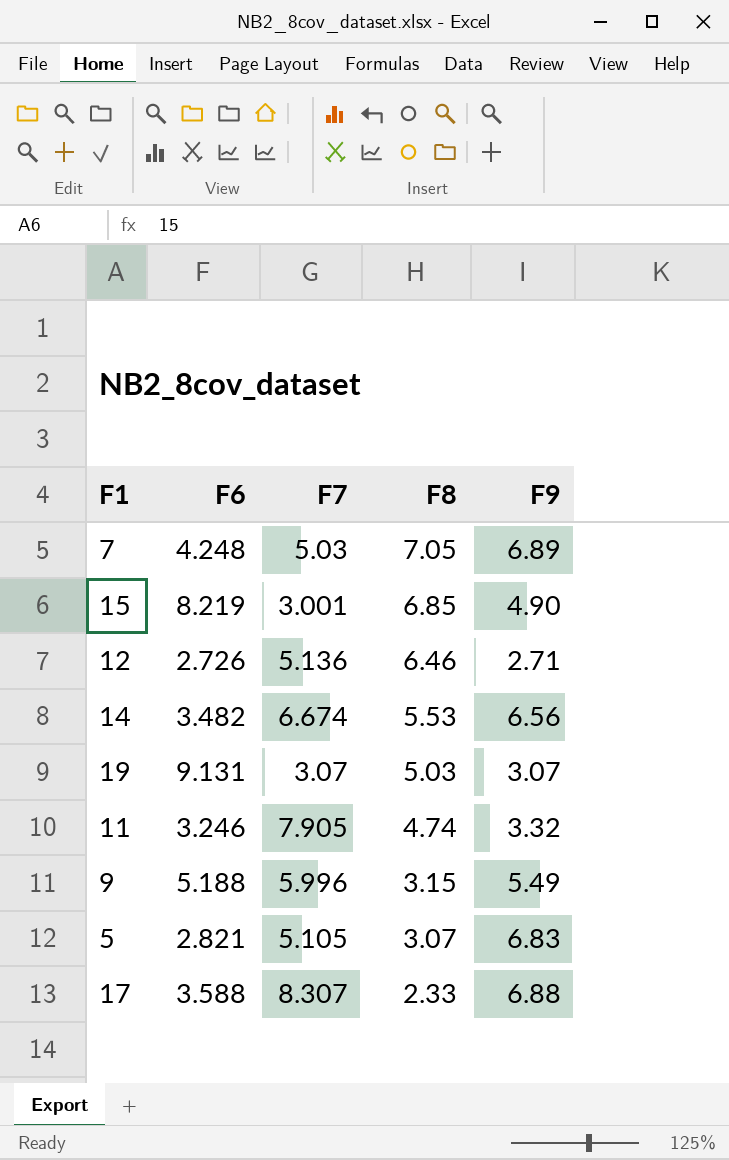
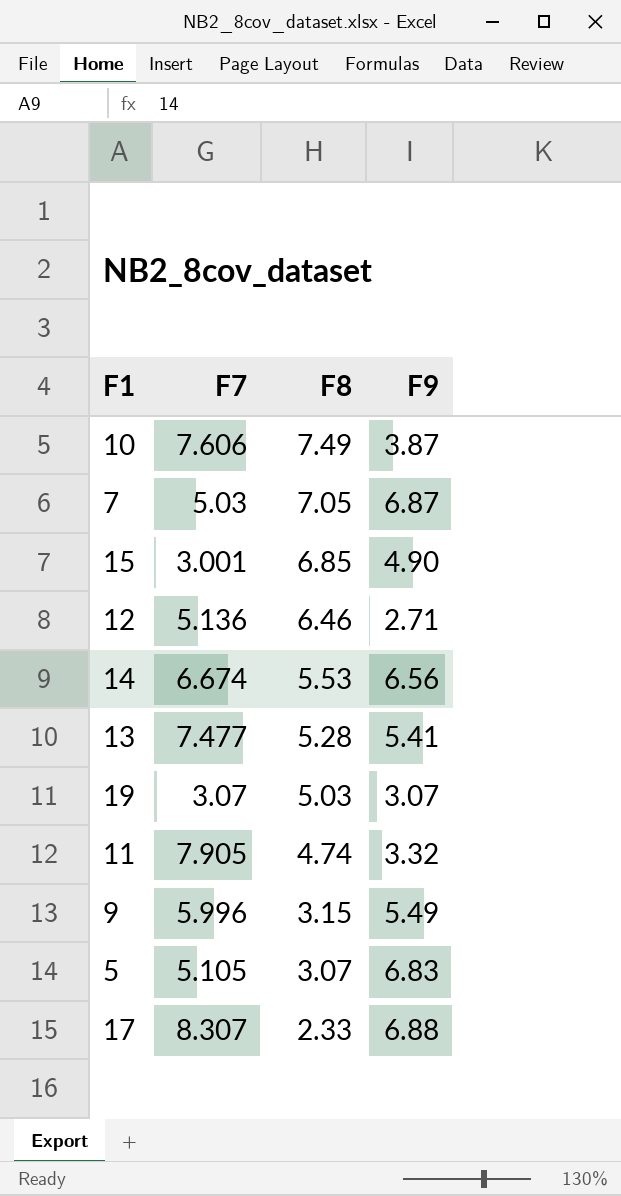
column F6 | position: 2 -> none
row 10: none -> 7.606 | 7.49 | 3.87
7 | F9: 6.89 -> 6.87
row 13: none -> 7.477 | 5.28 | 5.41

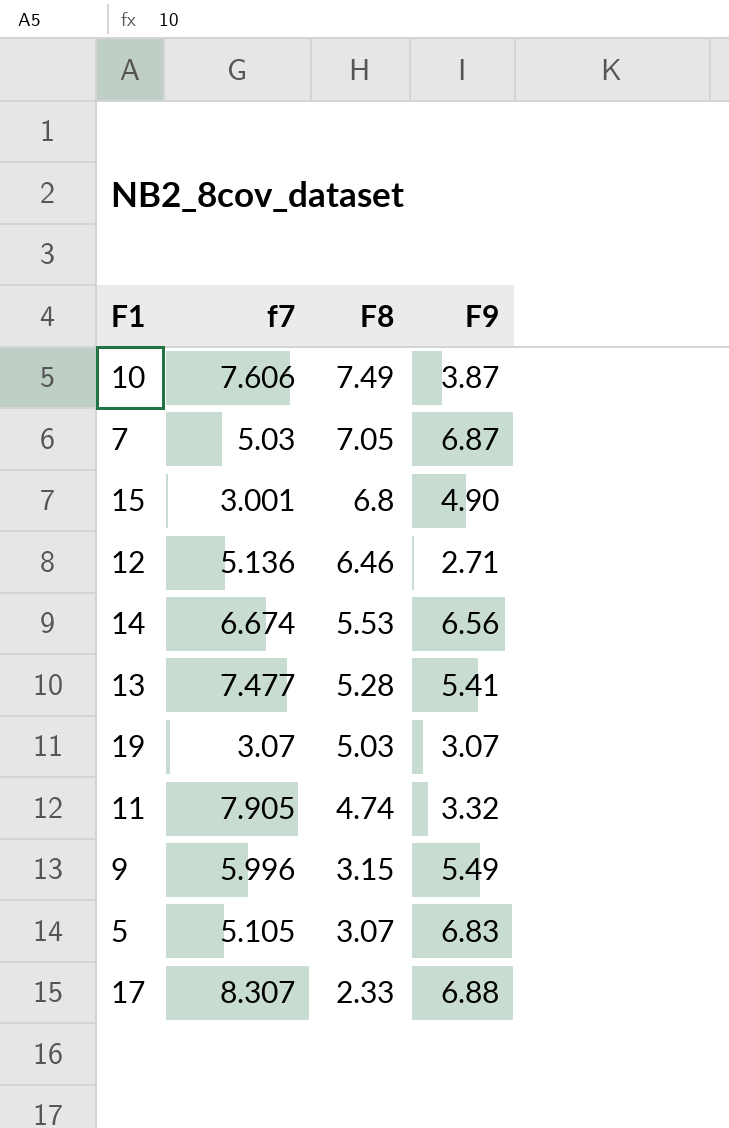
column name: F7 -> f7
15 | F8: 6.85 -> 6.8

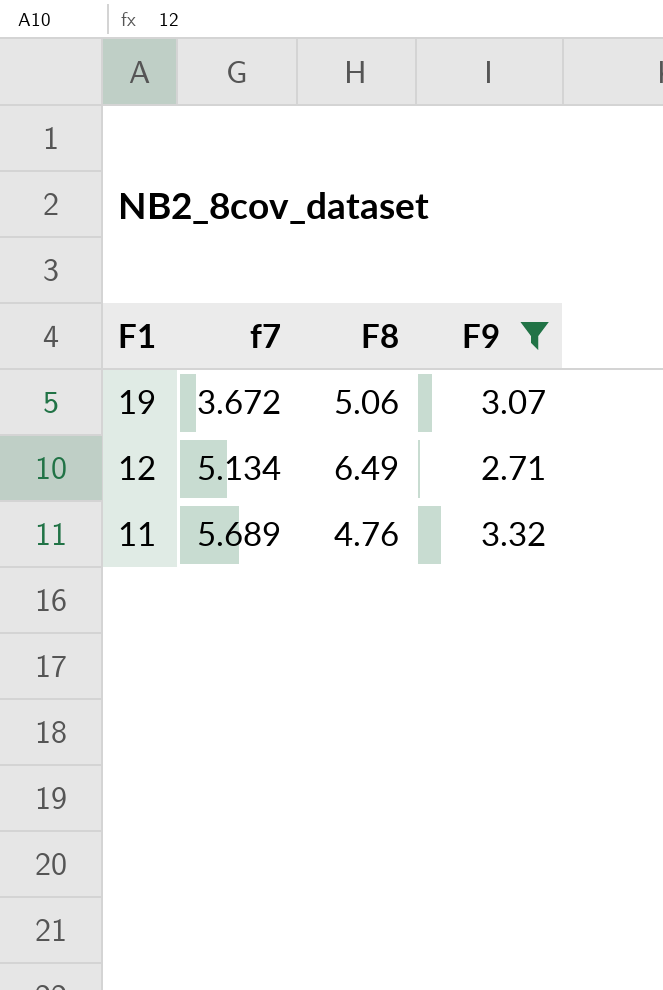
filter: none -> F9 <= 3.32
row order: F8 descending -> F1 descending
19 | f7: 3.07 -> 3.672
19 | F8: 5.03 -> 5.06
12 | f7: 5.136 -> 5.134
12 | F8: 6.46 -> 6.49
11 | f7: 7.905 -> 5.689
11 | F8: 4.74 -> 4.76

